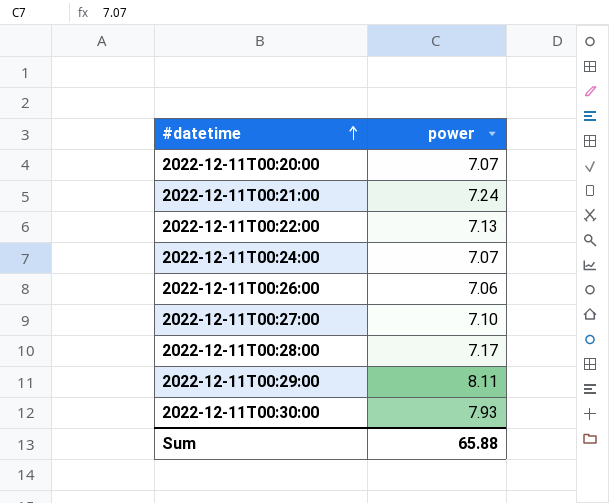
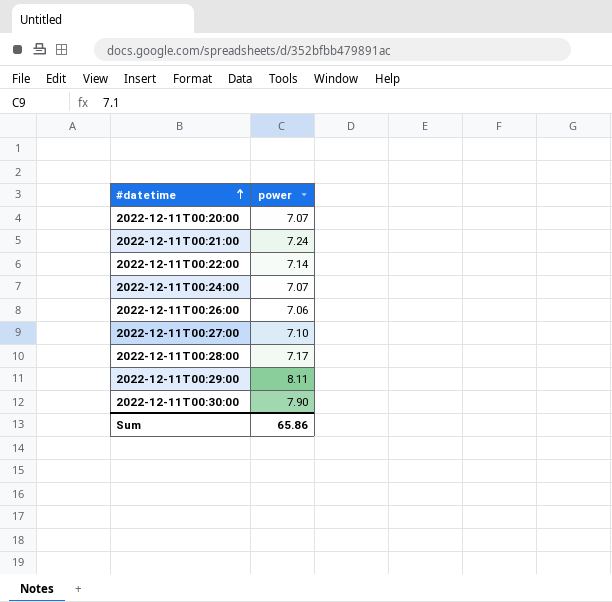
2022-12-11T00:22:00 | power: 7.13 -> 7.14
2022-12-11T00:30:00 | power: 7.93 -> 7.90
Sum | power: 65.88 -> 65.86

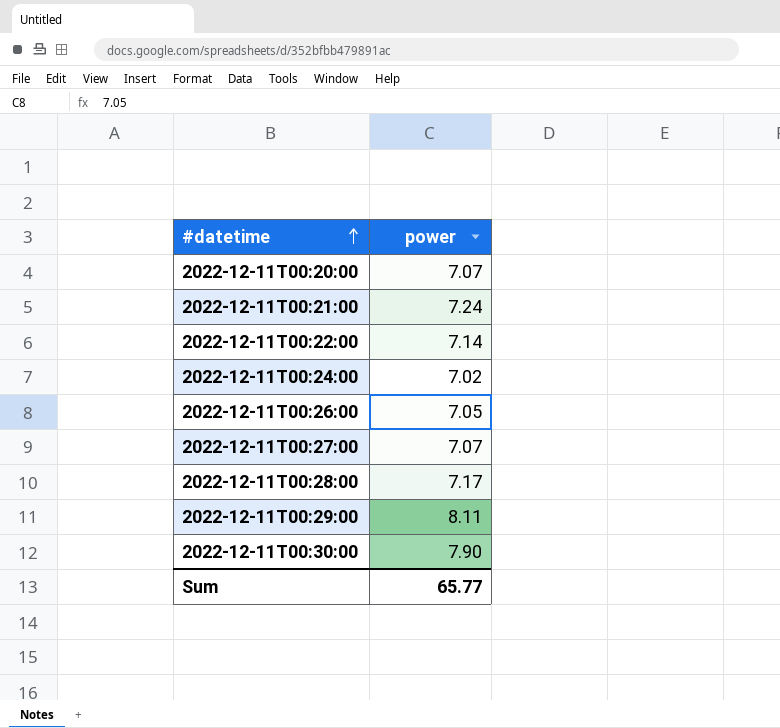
2022-12-11T00:24:00 | power: 7.07 -> 7.02
2022-12-11T00:26:00 | power: 7.06 -> 7.05
2022-12-11T00:27:00 | power: 7.10 -> 7.07
Sum | power: 65.86 -> 65.77

